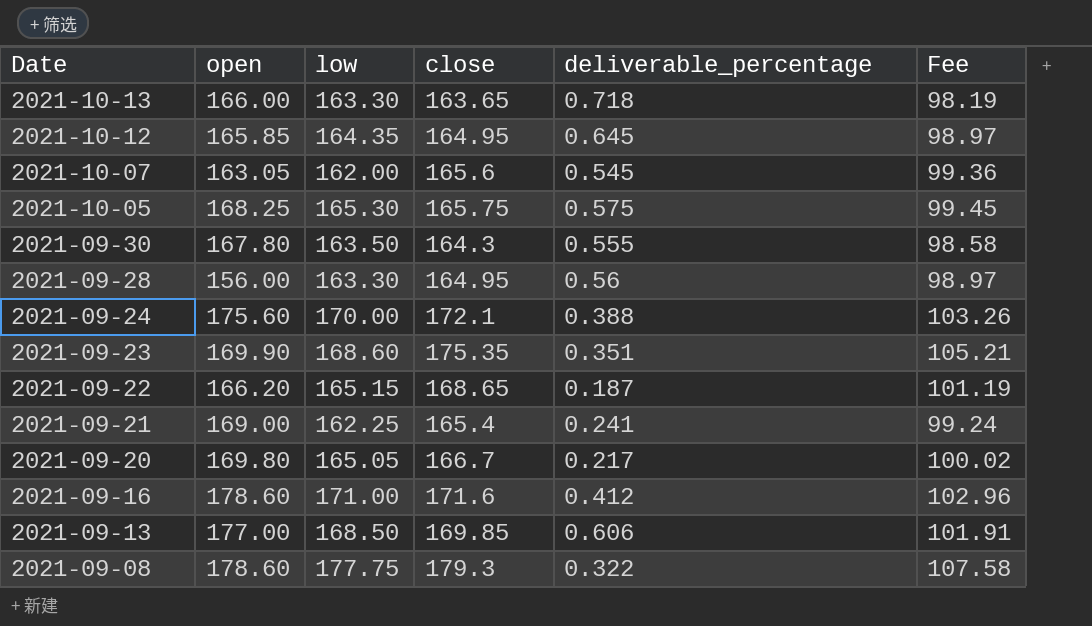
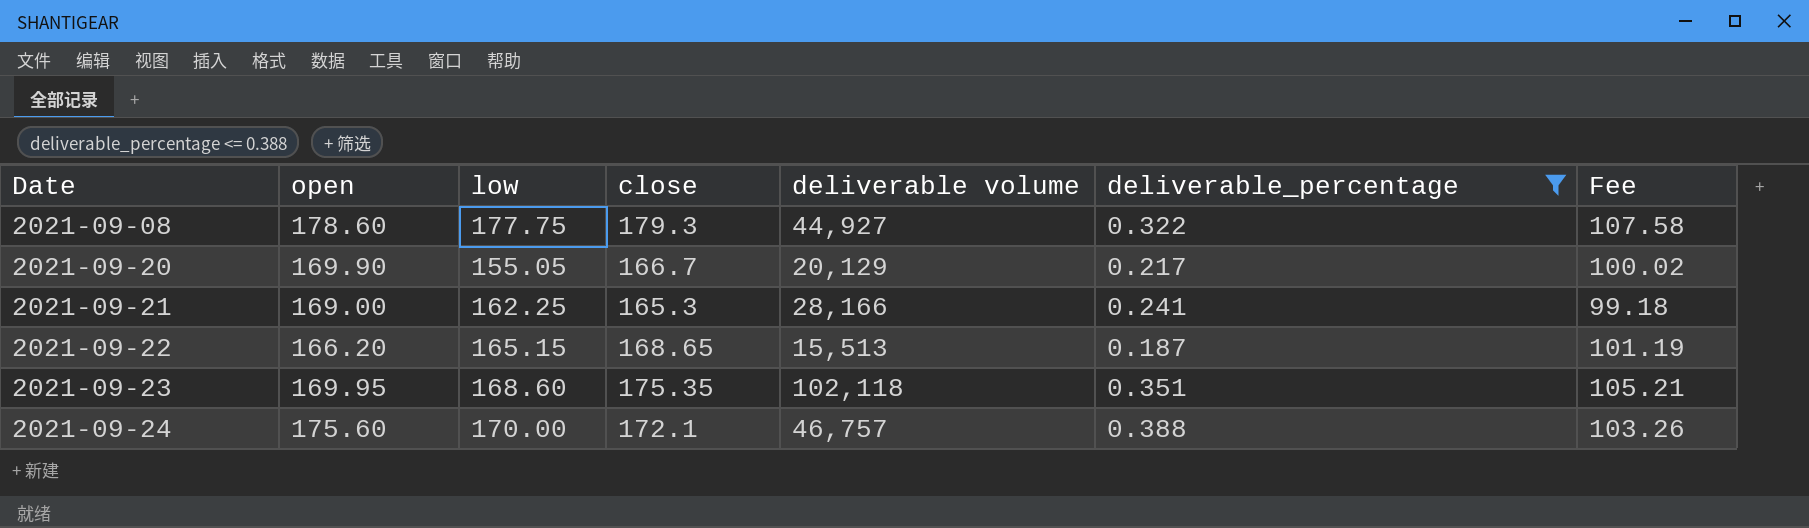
filter: none -> deliverable_percentage <= 0.388
row order: Date descending -> Date ascending
column deliverable volume | position: none -> 5
2021-09-20 | open: 169.80 -> 169.90
2021-09-20 | low: 165.05 -> 155.05
2021-09-21 | close: 165.4 -> 165.3
2021-09-21 | Fee: 99.24 -> 99.18
2021-09-23 | open: 169.90 -> 169.95

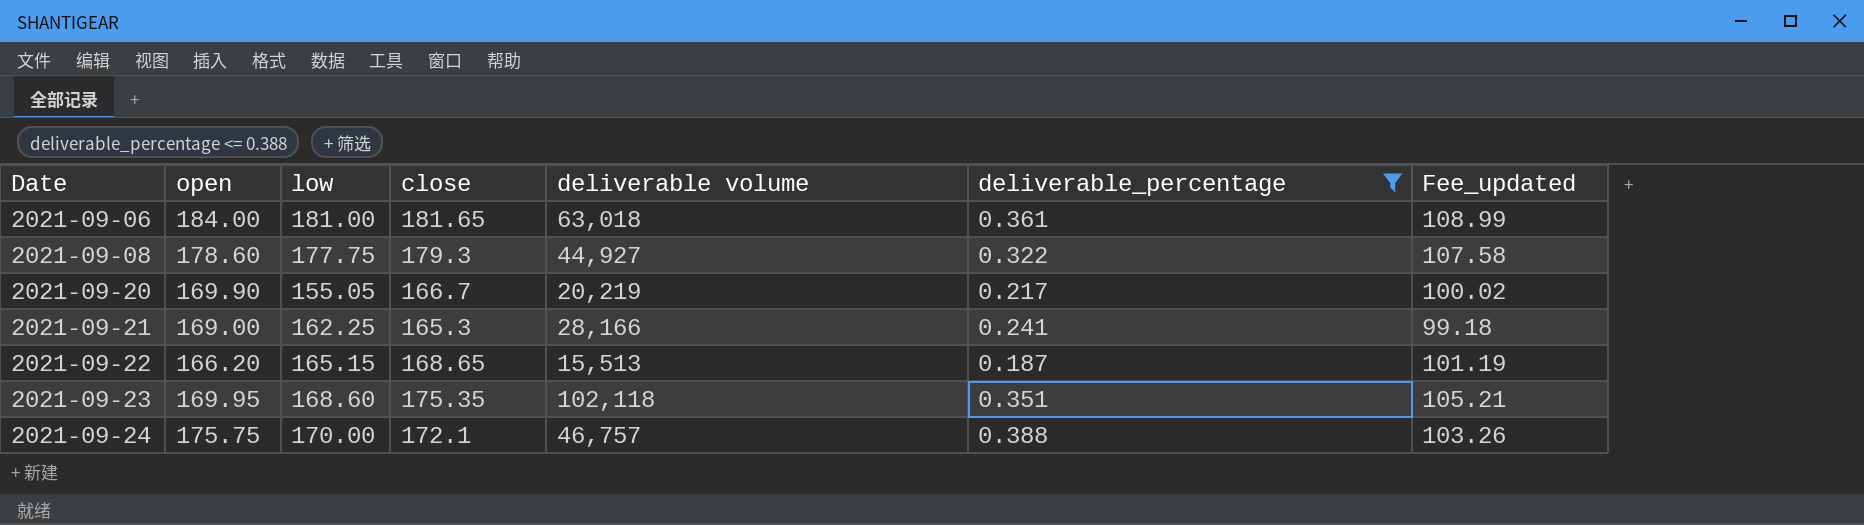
column name: Fee -> Fee_updated
row 2021-09-06: none -> 184.00 | 181.00 | 181.65 | 63,018 | 0.361 | 108.99
2021-09-20 | deliverable volume: 20,129 -> 20,219
2021-09-24 | open: 175.60 -> 175.75

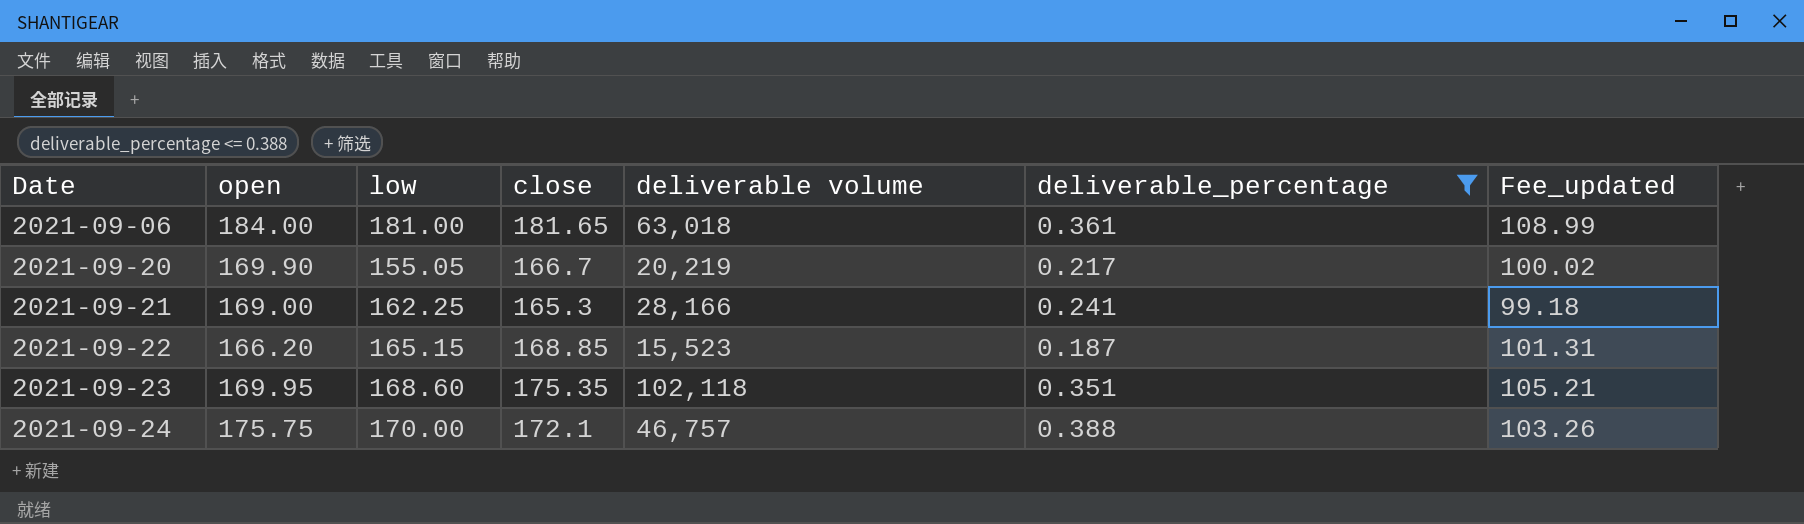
row 2021-09-08: 178.60 | 177.75 | 179.3 | 44,927 | 0.322 | 107.58 -> none
2021-09-22 | close: 168.65 -> 168.85
2021-09-22 | deliverable volume: 15,513 -> 15,523
2021-09-22 | Fee_updated: 101.19 -> 101.31

